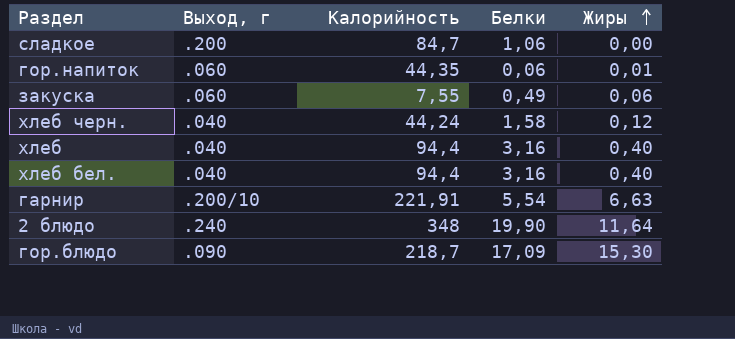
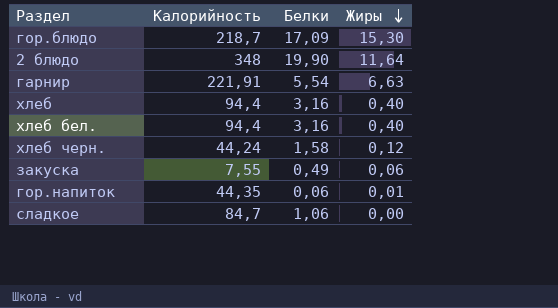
row order: Жиры ascending -> Жиры descending
column Выход, г | position: 2 -> none

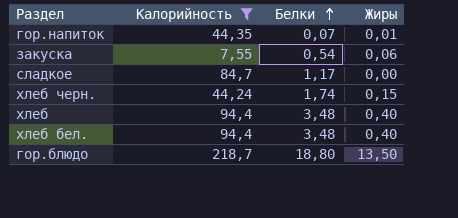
filter: none -> Калорийность <= 218,7
row order: Жиры descending -> Белки ascending
гор.напиток | Белки: 0,06 -> 0,07
закуска | Белки: 0,49 -> 0,54
сладкое | Белки: 1,06 -> 1,17
хлеб черн. | Белки: 1,58 -> 1,74
хлеб черн. | Жиры: 0,12 -> 0,15
хлеб | Белки: 3,16 -> 3,48
хлеб бел. | Белки: 3,16 -> 3,48
гор.блюдо | Белки: 17,09 -> 18,80
гор.блюдо | Жиры: 15,30 -> 13,50

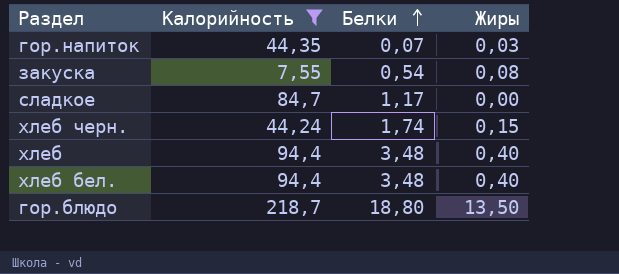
гор.напиток | Жиры: 0,01 -> 0,03
закуска | Жиры: 0,06 -> 0,08

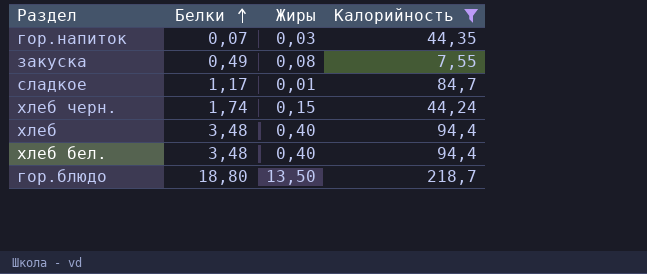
column Калорийность | position: 2 -> 4
закуска | Белки: 0,54 -> 0,49
сладкое | Жиры: 0,00 -> 0,01

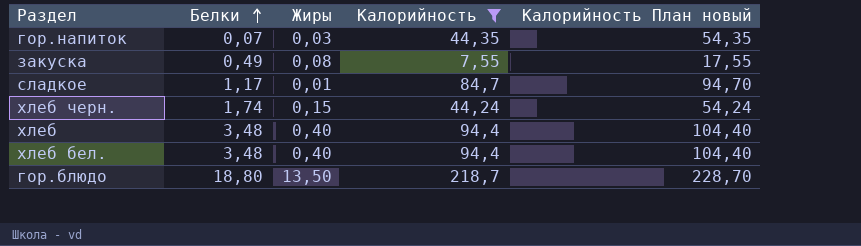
column Калорийность План новый | formula: none -> [Калорийность] + 10

